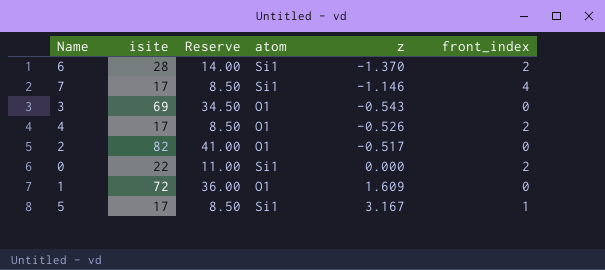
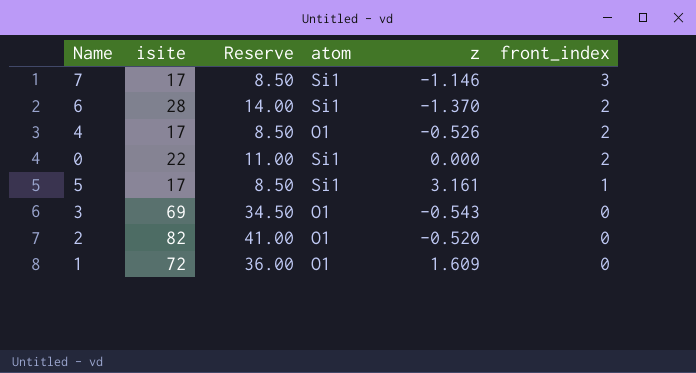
row order: z ascending -> front_index descending
7 | front_index: 4 -> 3
5 | z: 3.167 -> 3.161
2 | z: -0.517 -> -0.520

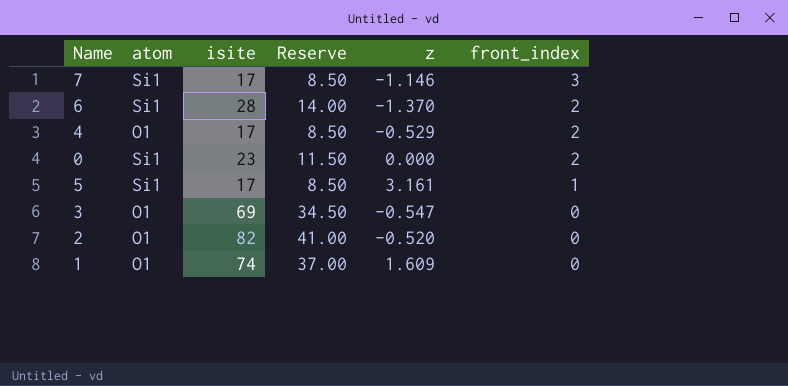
column atom | position: 4 -> 2
4 | z: -0.526 -> -0.529
0 | isite: 22 -> 23
0 | Reserve: 11.00 -> 11.50
3 | z: -0.543 -> -0.547
1 | isite: 72 -> 74
1 | Reserve: 36.00 -> 37.00

